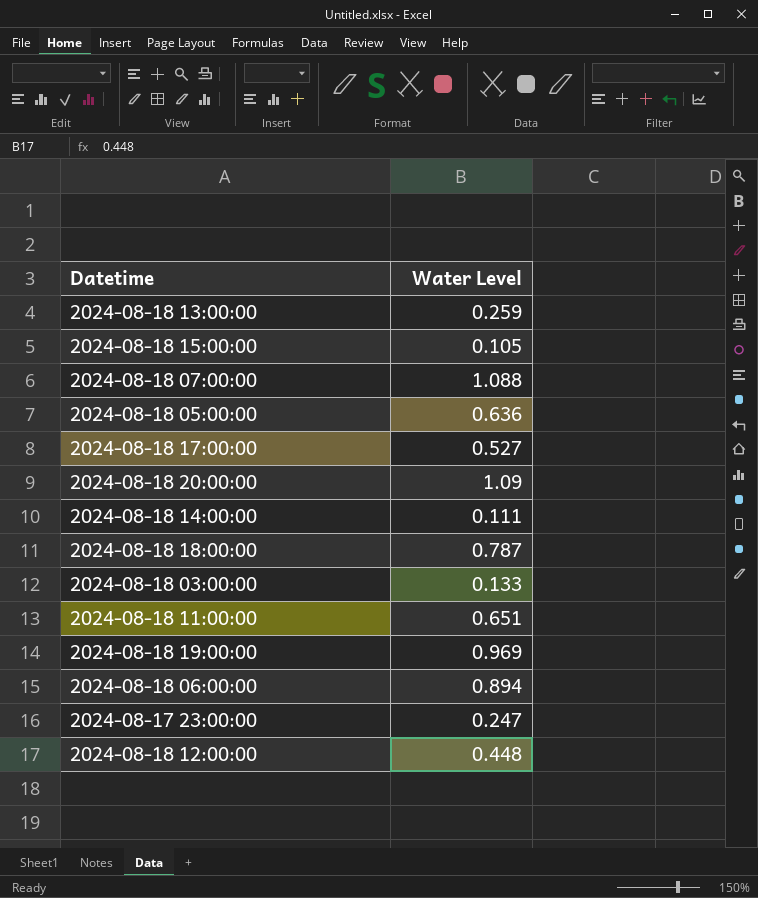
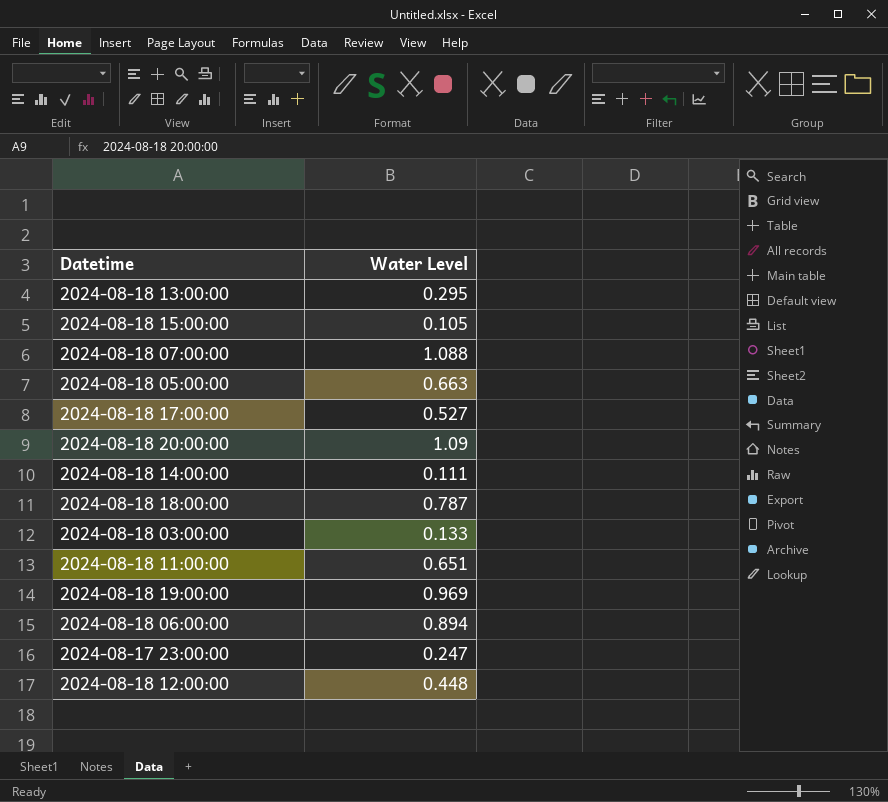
2024-08-18 13:00:00 | Water Level: 0.259 -> 0.295
2024-08-18 05:00:00 | Water Level: 0.636 -> 0.663

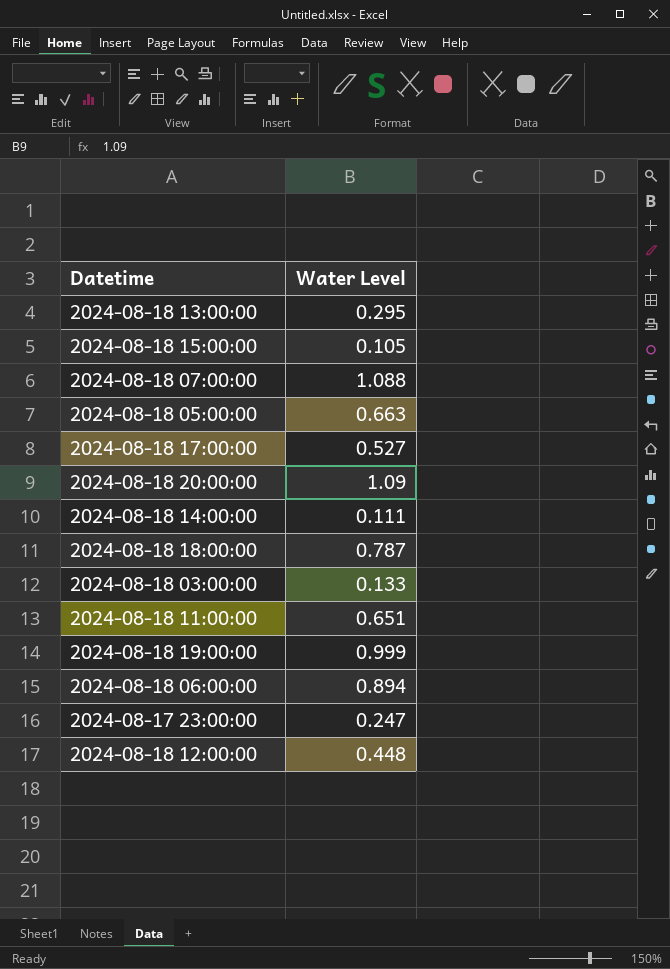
2024-08-18 19:00:00 | Water Level: 0.969 -> 0.999

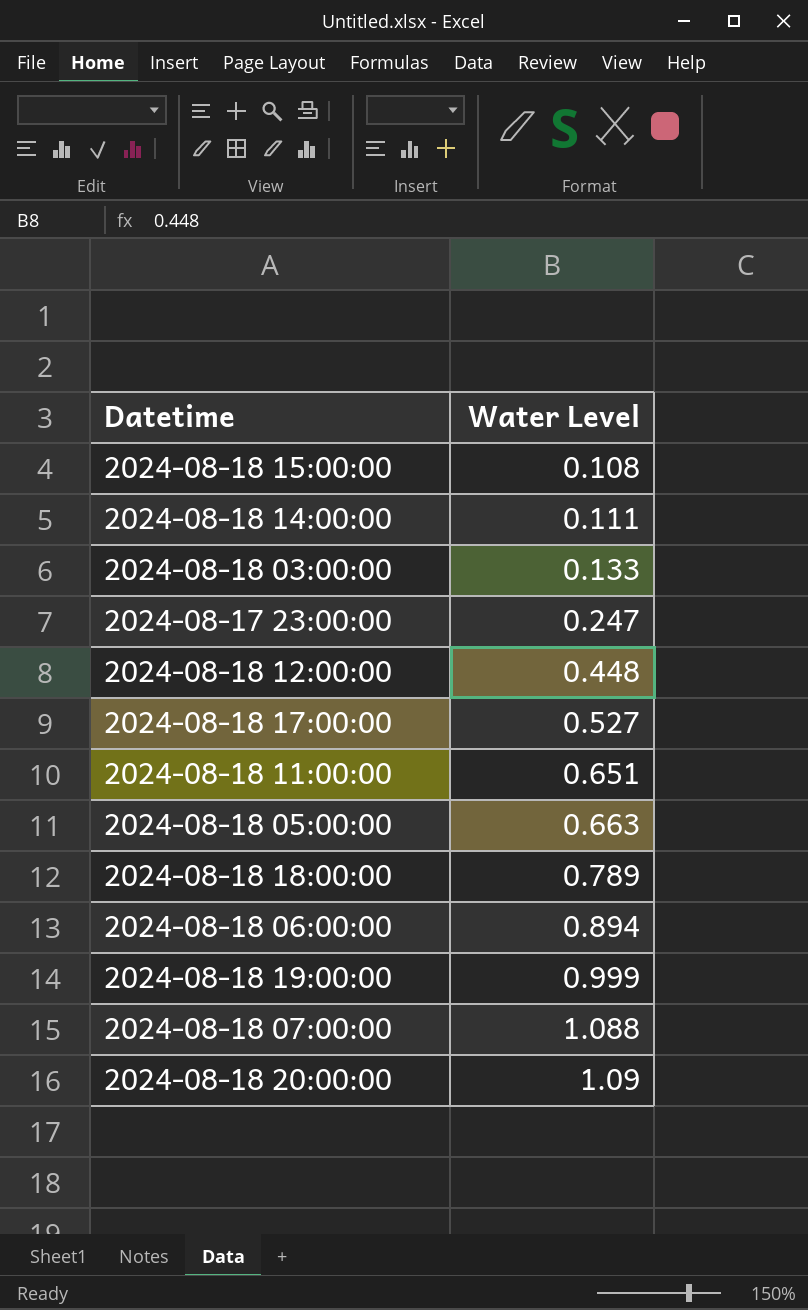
row order: none -> Water Level ascending
row 2024-08-18 13:00:00: 0.295 -> none
2024-08-18 15:00:00 | Water Level: 0.105 -> 0.108
2024-08-18 18:00:00 | Water Level: 0.787 -> 0.789

